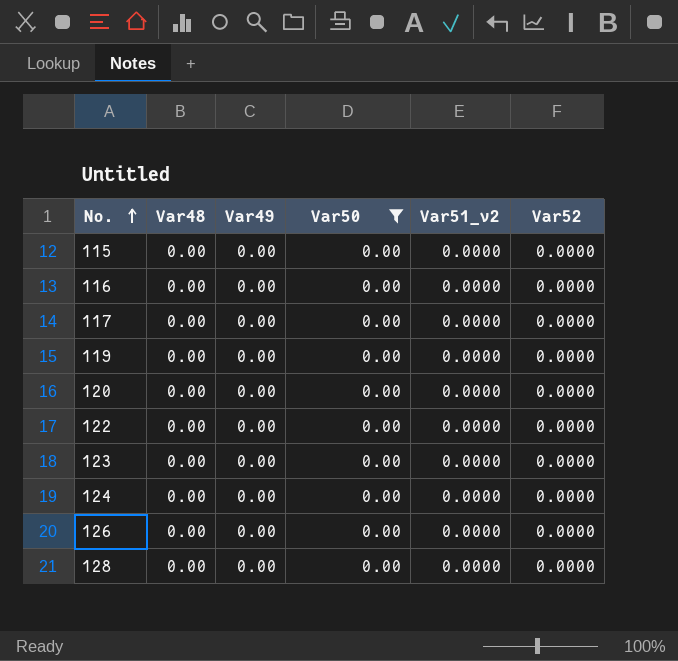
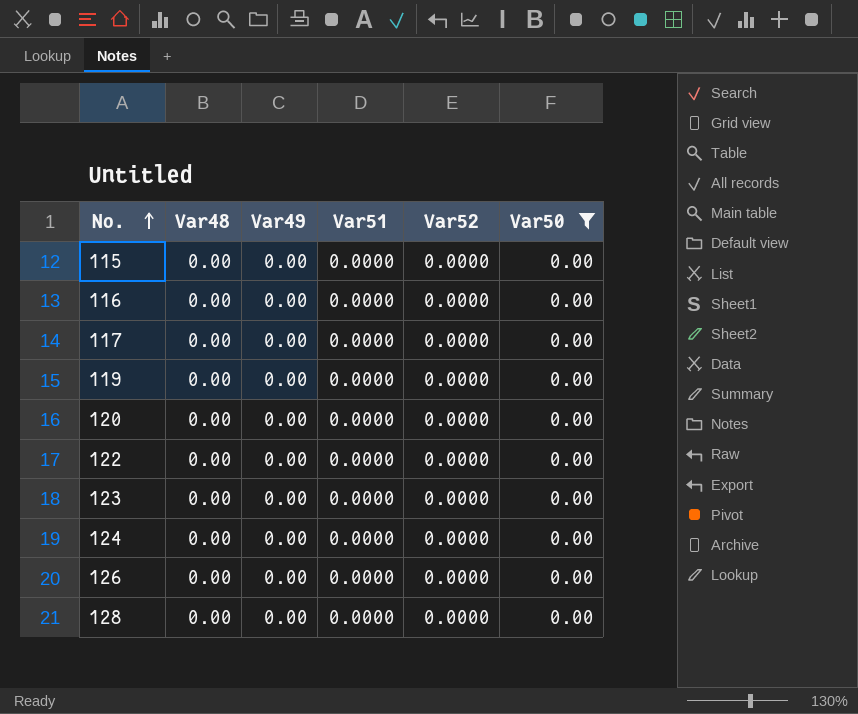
column name: Var51_v2 -> Var51
column Var50 | position: 4 -> 6

